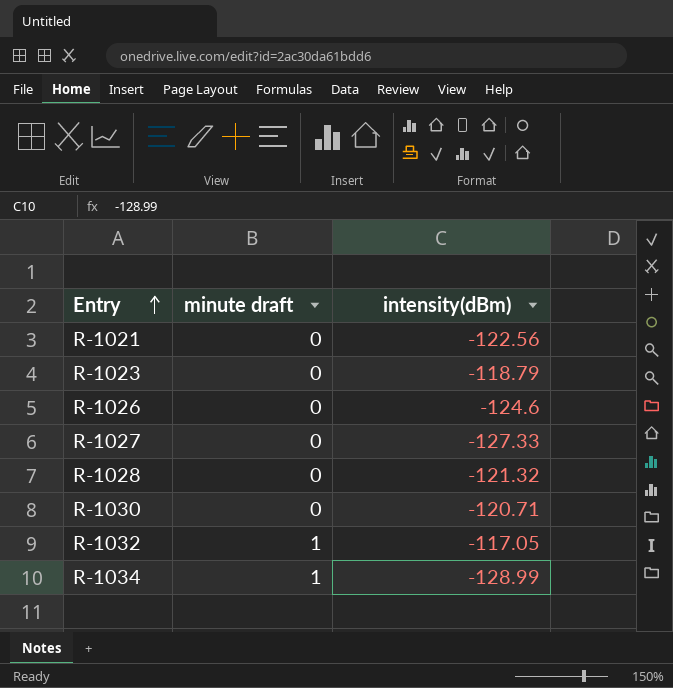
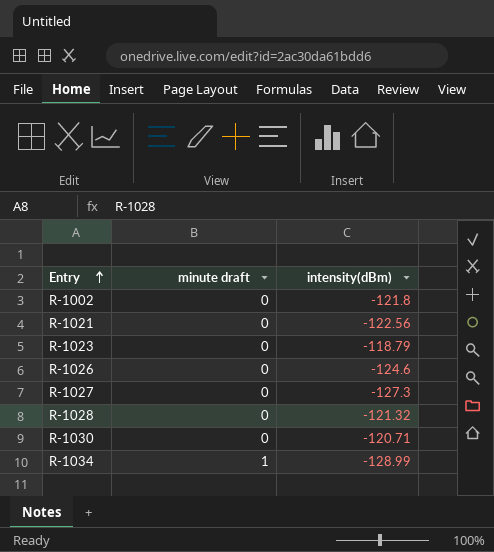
row R-1032: 1 | -117.05 -> none
row R-1002: none -> 0 | -121.8
R-1027 | intensity(dBm): -127.33 -> -127.3

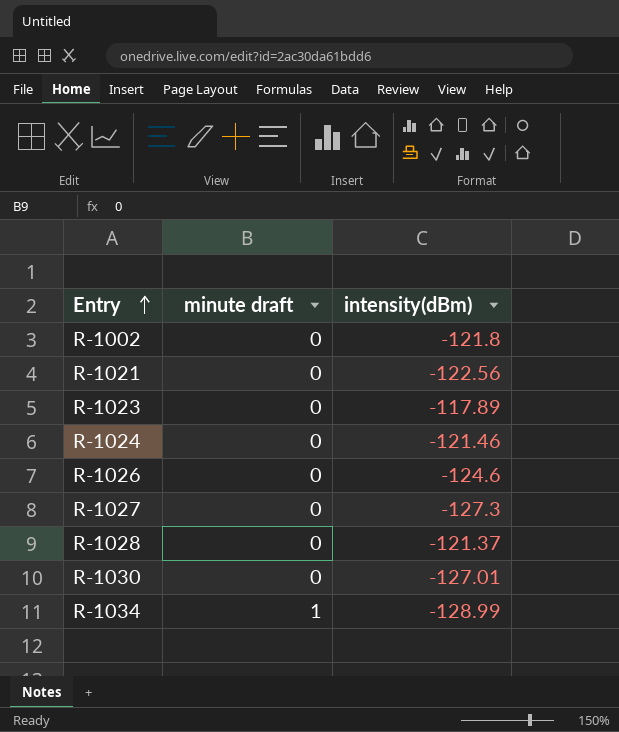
R-1023 | intensity(dBm): -118.79 -> -117.89
row R-1024: none -> 0 | -121.46
R-1028 | intensity(dBm): -121.32 -> -121.37
R-1030 | intensity(dBm): -120.71 -> -127.01

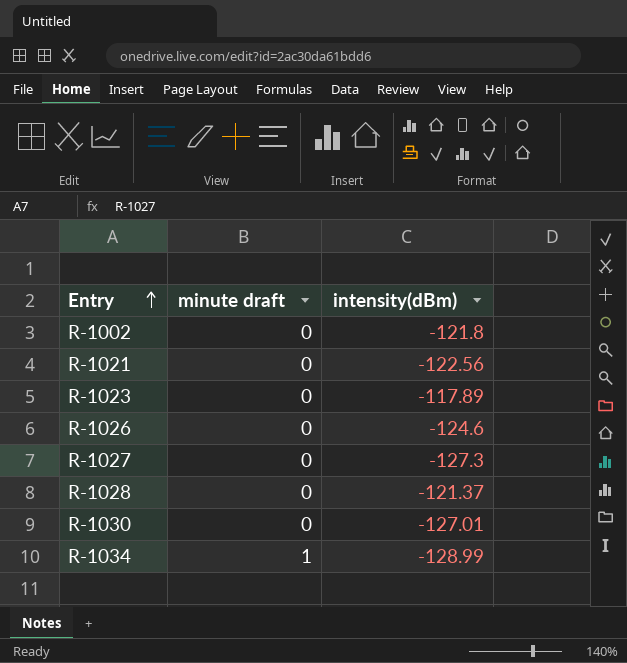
row R-1024: 0 | -121.46 -> none

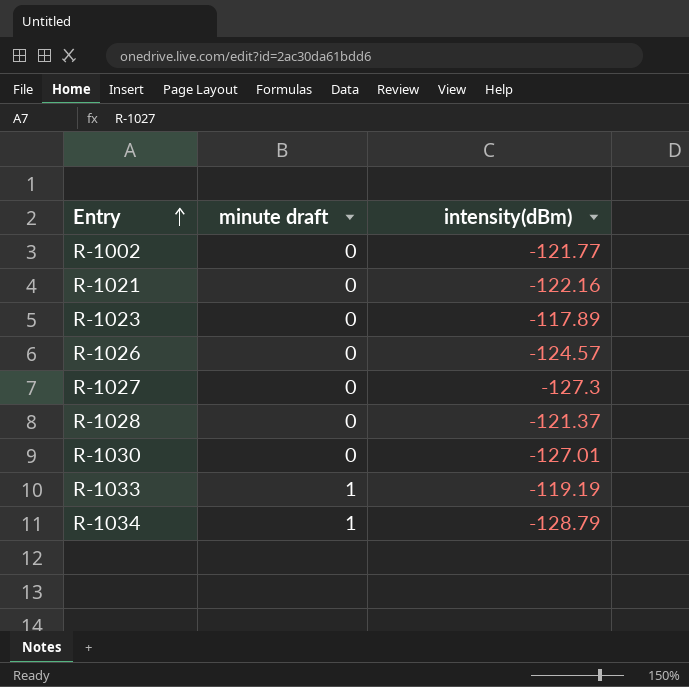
R-1002 | intensity(dBm): -121.8 -> -121.77
R-1021 | intensity(dBm): -122.56 -> -122.16
R-1026 | intensity(dBm): -124.6 -> -124.57
row R-1033: none -> 1 | -119.19
R-1034 | intensity(dBm): -128.99 -> -128.79

